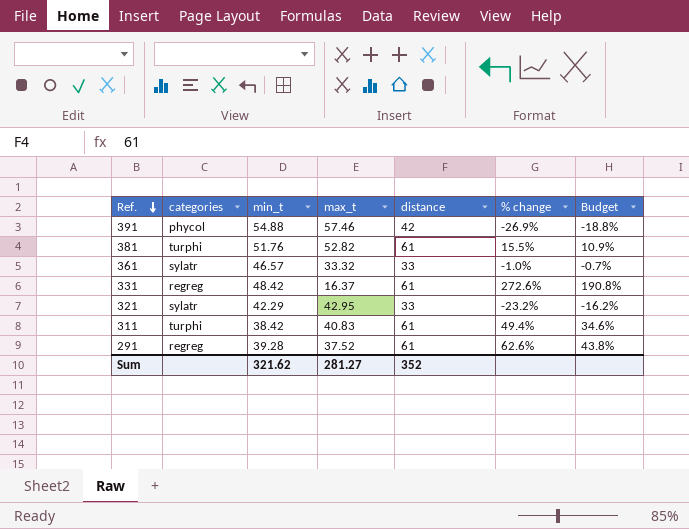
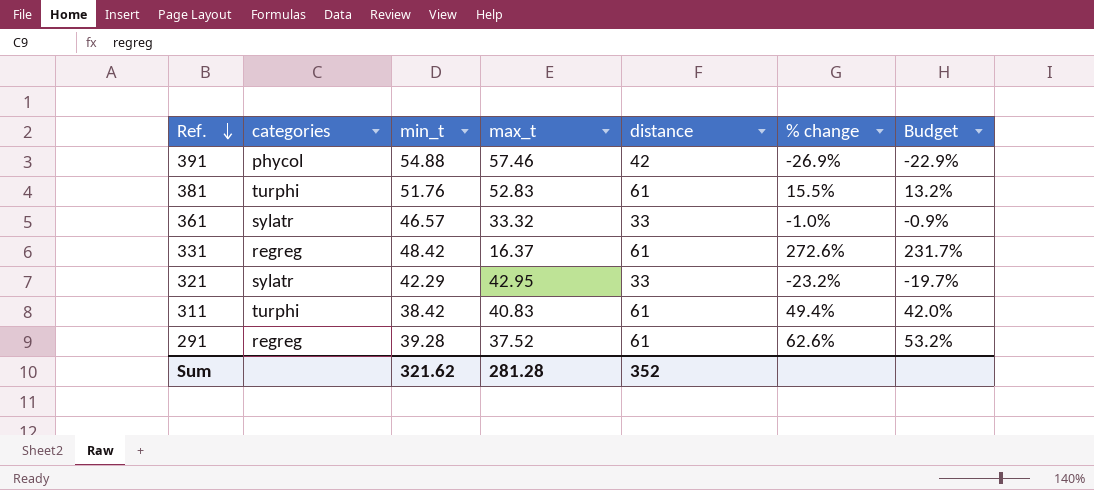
column Budget | formula: [% change] * 0.7 -> [% change] * 0.85
381 | max_t: 52.82 -> 52.83
Sum | max_t: 281.27 -> 281.28

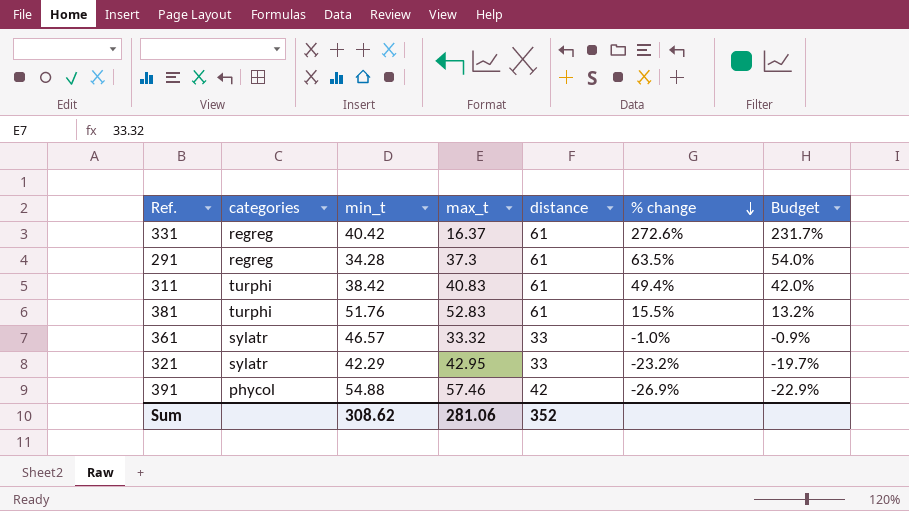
row order: Ref. descending -> % change descending
331 | min_t: 48.42 -> 40.42
291 | min_t: 39.28 -> 34.28
291 | max_t: 37.52 -> 37.3
291 | % change: 62.6% -> 63.5%
291 | Budget: 53.2% -> 54.0%
Sum | min_t: 321.62 -> 308.62
Sum | max_t: 281.28 -> 281.06

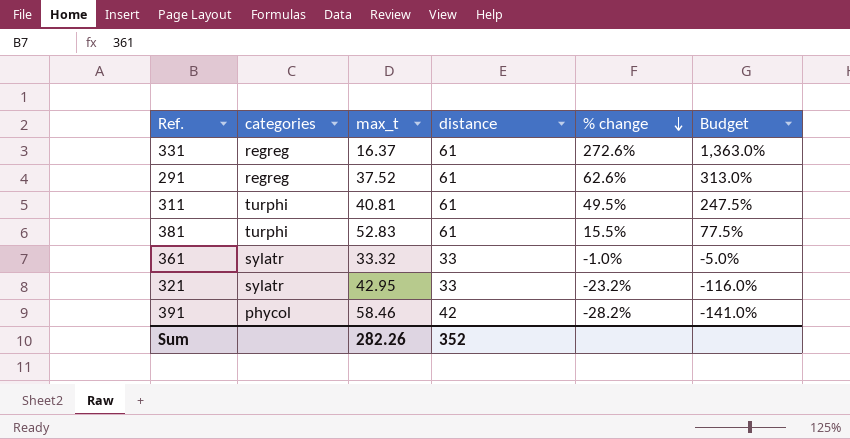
column min_t | position: 3 -> none
column Budget | formula: [% change] * 0.85 -> [% change] * 5
291 | max_t: 37.3 -> 37.52
291 | % change: 63.5% -> 62.6%
311 | max_t: 40.83 -> 40.81
311 | % change: 49.4% -> 49.5%
391 | max_t: 57.46 -> 58.46
391 | % change: -26.9% -> -28.2%
Sum | max_t: 281.06 -> 282.26

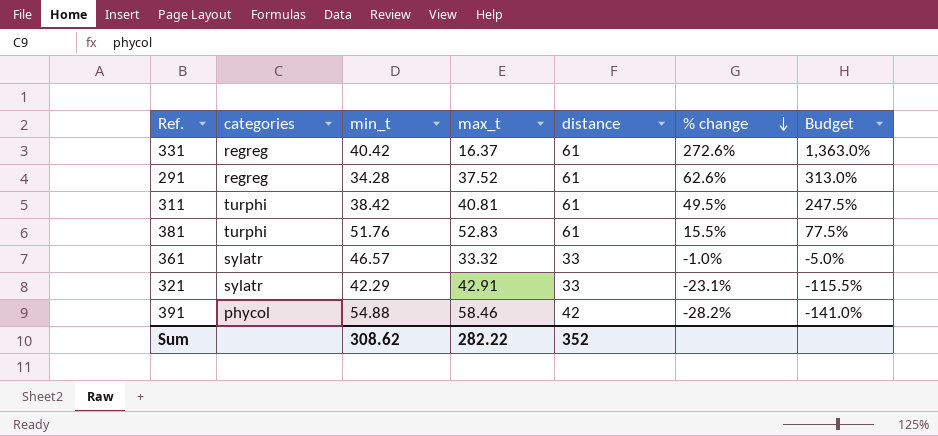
column min_t | position: none -> 3
321 | max_t: 42.95 -> 42.91
321 | % change: -23.2% -> -23.1%
321 | Budget: -116.0% -> -115.5%
Sum | max_t: 282.26 -> 282.22

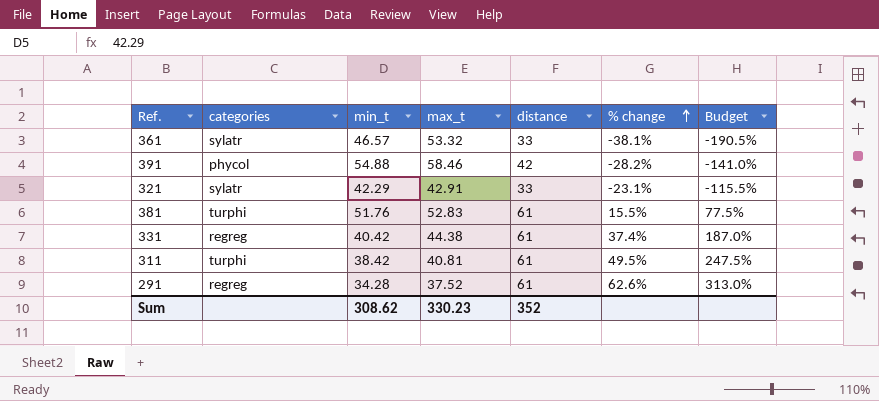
row order: % change descending -> % change ascending
361 | max_t: 33.32 -> 53.32
361 | % change: -1.0% -> -38.1%
361 | Budget: -5.0% -> -190.5%
331 | max_t: 16.37 -> 44.38
331 | % change: 272.6% -> 37.4%
331 | Budget: 1,363.0% -> 187.0%
Sum | max_t: 282.22 -> 330.23

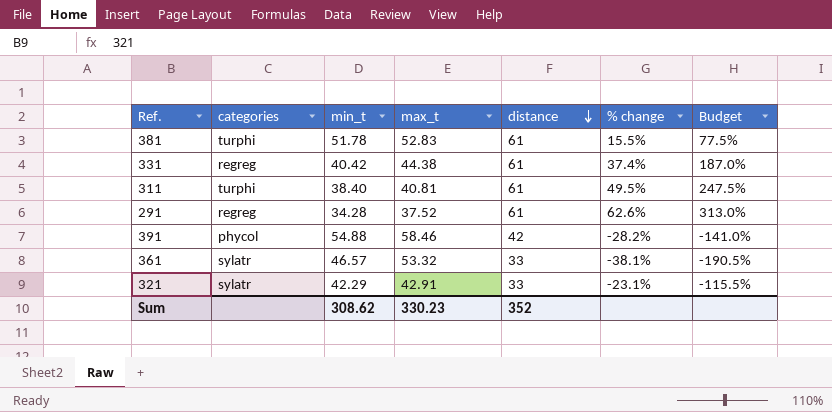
row order: % change ascending -> distance descending
381 | min_t: 51.76 -> 51.78
311 | min_t: 38.42 -> 38.40

